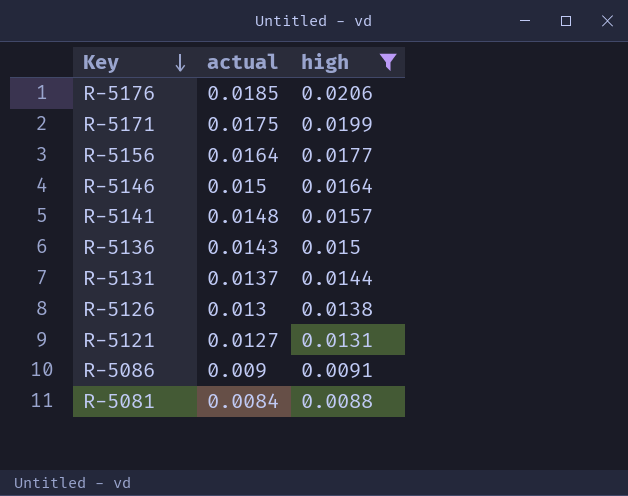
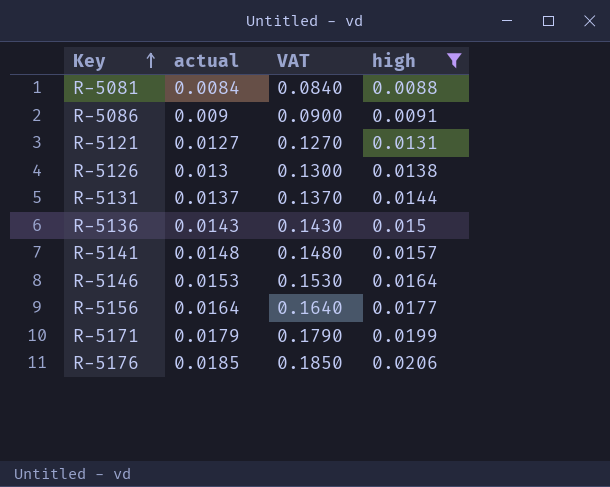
row order: Key descending -> Key ascending
column VAT | formula: none -> [actual] * 10
R-5146 | actual: 0.015 -> 0.0153
R-5171 | actual: 0.0175 -> 0.0179

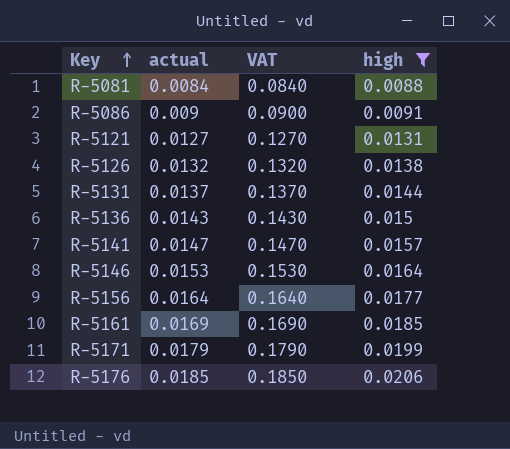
R-5126 | actual: 0.013 -> 0.0132
R-5126 | VAT: 0.1300 -> 0.1320
R-5141 | actual: 0.0148 -> 0.0147
R-5141 | VAT: 0.1480 -> 0.1470
row R-5161: none -> 0.0169 | 0.1690 | 0.0185

